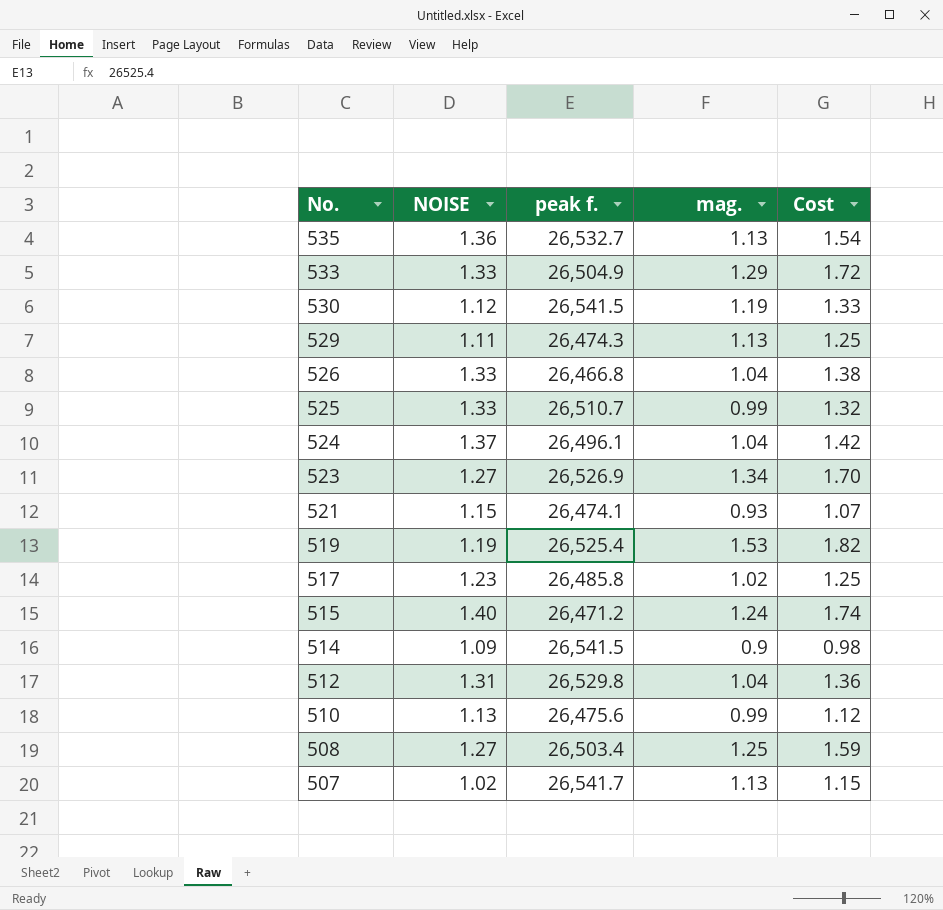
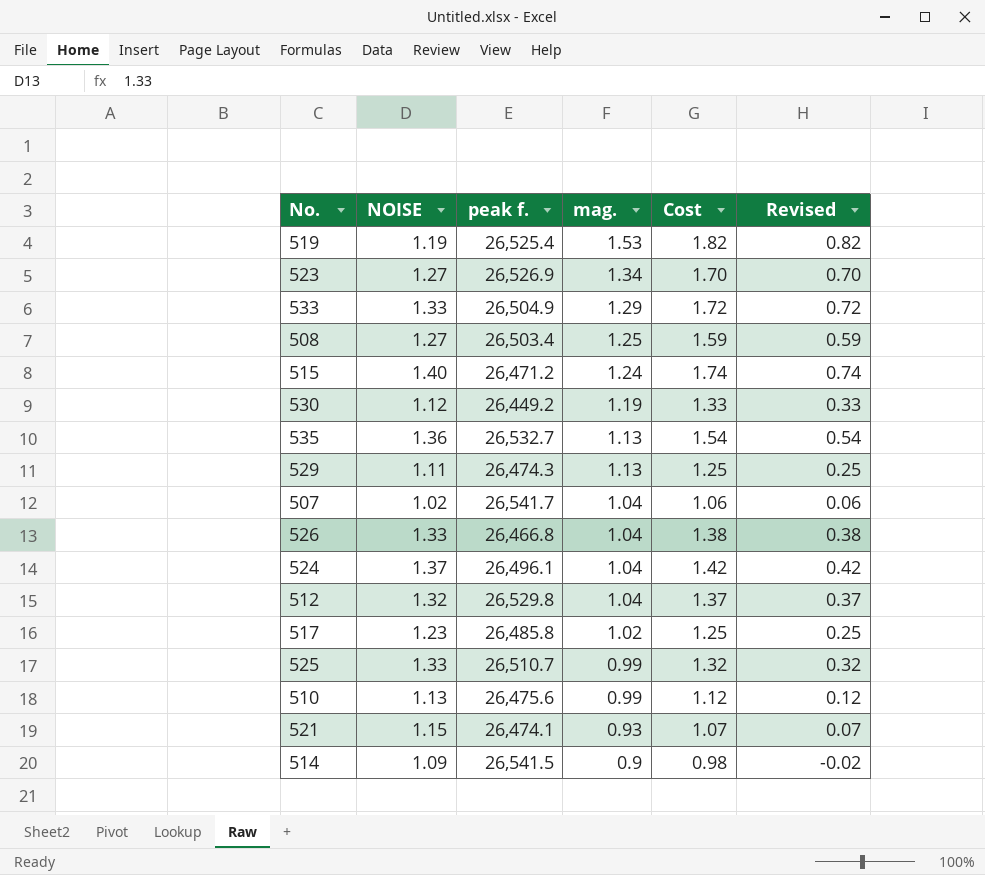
row order: No. descending -> mag. descending
column Revised | formula: none -> [Cost] - 1
530 | peak f.: 26,541.5 -> 26,449.2
507 | mag.: 1.13 -> 1.04
507 | Cost: 1.15 -> 1.06
512 | NOISE: 1.31 -> 1.32
512 | Cost: 1.36 -> 1.37

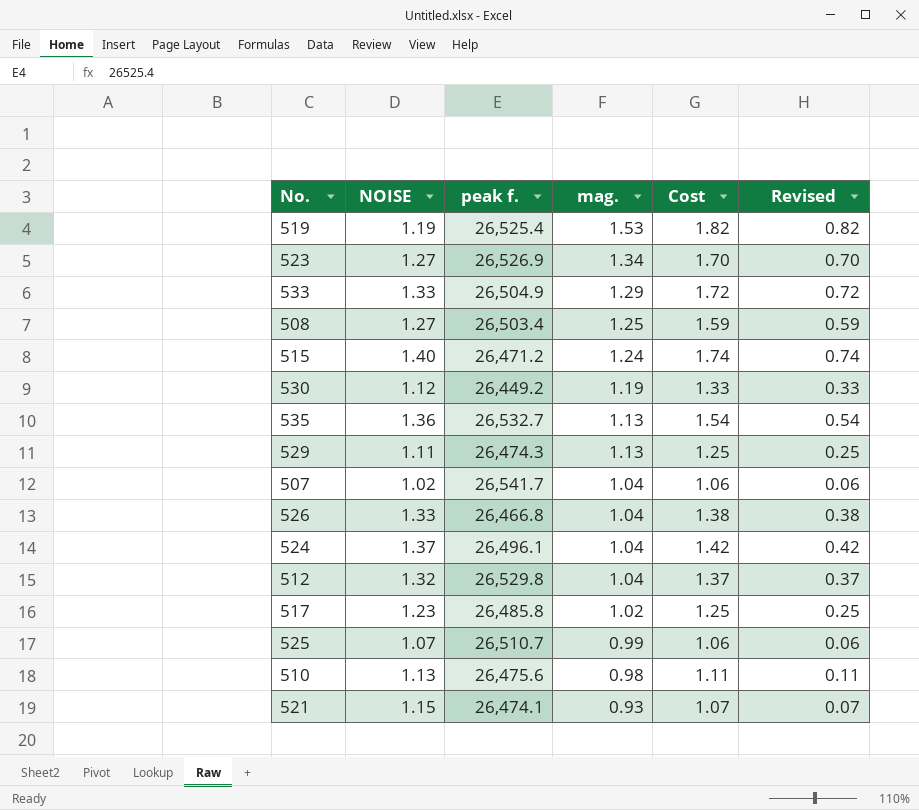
row 514: 1.09 | 26,541.5 | 0.9 | 0.98 | -0.02 -> none
525 | NOISE: 1.33 -> 1.07
525 | Cost: 1.32 -> 1.06
525 | Revised: 0.32 -> 0.06
510 | mag.: 0.99 -> 0.98
510 | Cost: 1.12 -> 1.11
510 | Revised: 0.12 -> 0.11

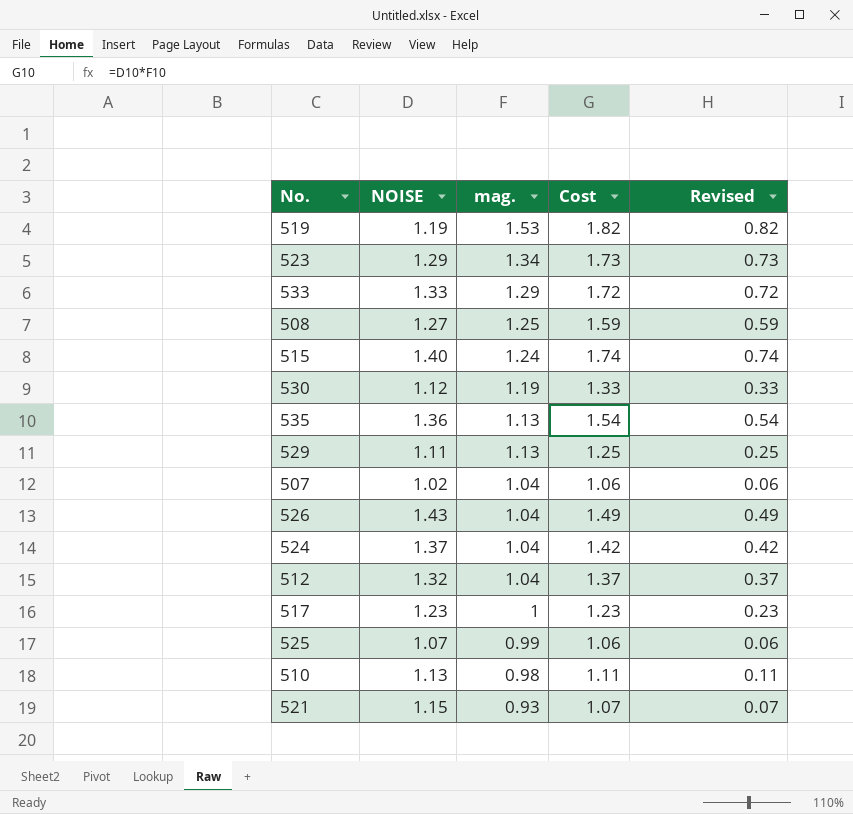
column peak f. | position: 3 -> none
523 | NOISE: 1.27 -> 1.29
523 | Cost: 1.70 -> 1.73
523 | Revised: 0.70 -> 0.73
526 | NOISE: 1.33 -> 1.43
526 | Cost: 1.38 -> 1.49
526 | Revised: 0.38 -> 0.49
517 | mag.: 1.02 -> 1
517 | Cost: 1.25 -> 1.23
517 | Revised: 0.25 -> 0.23

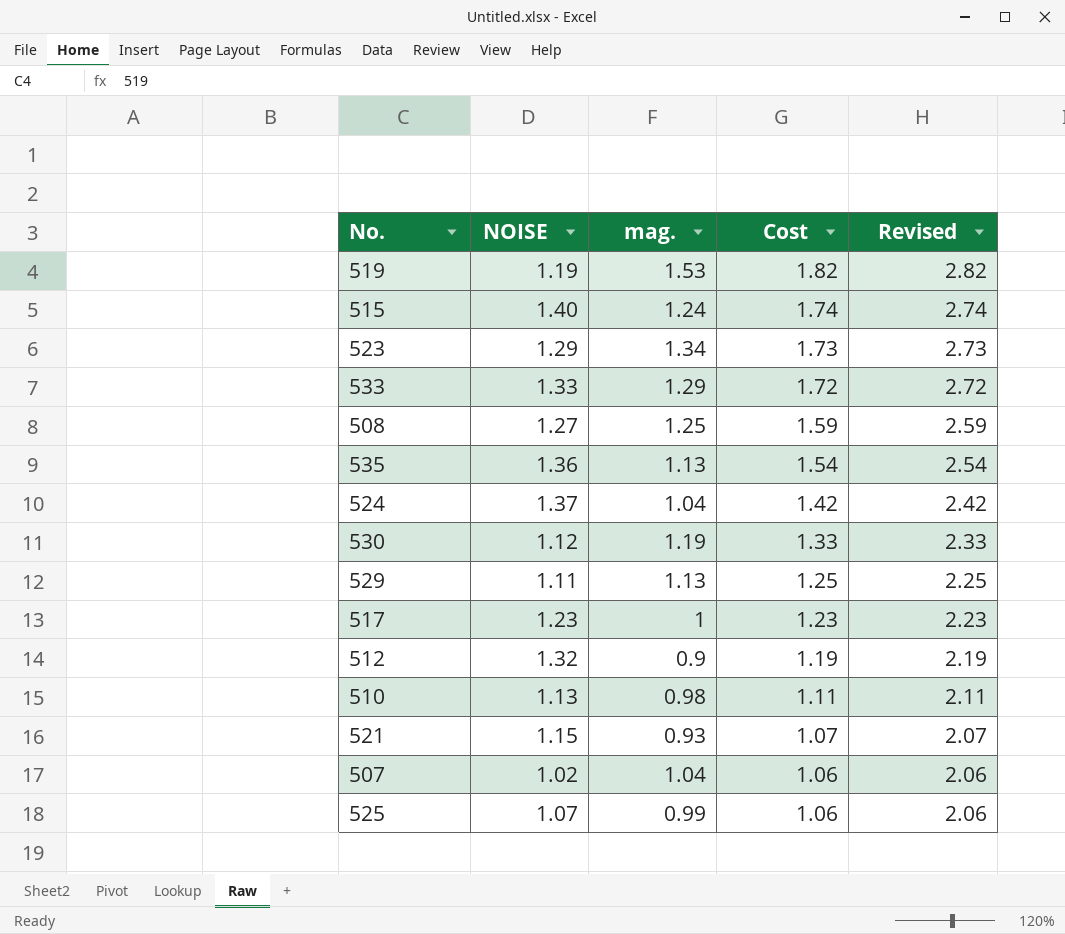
row order: mag. descending -> Cost descending
column Revised | formula: [Cost] - 1 -> [Cost] + 1
row 526: 1.43 | 1.04 | 1.49 | 0.49 -> none
512 | mag.: 1.04 -> 0.9
512 | Cost: 1.37 -> 1.19

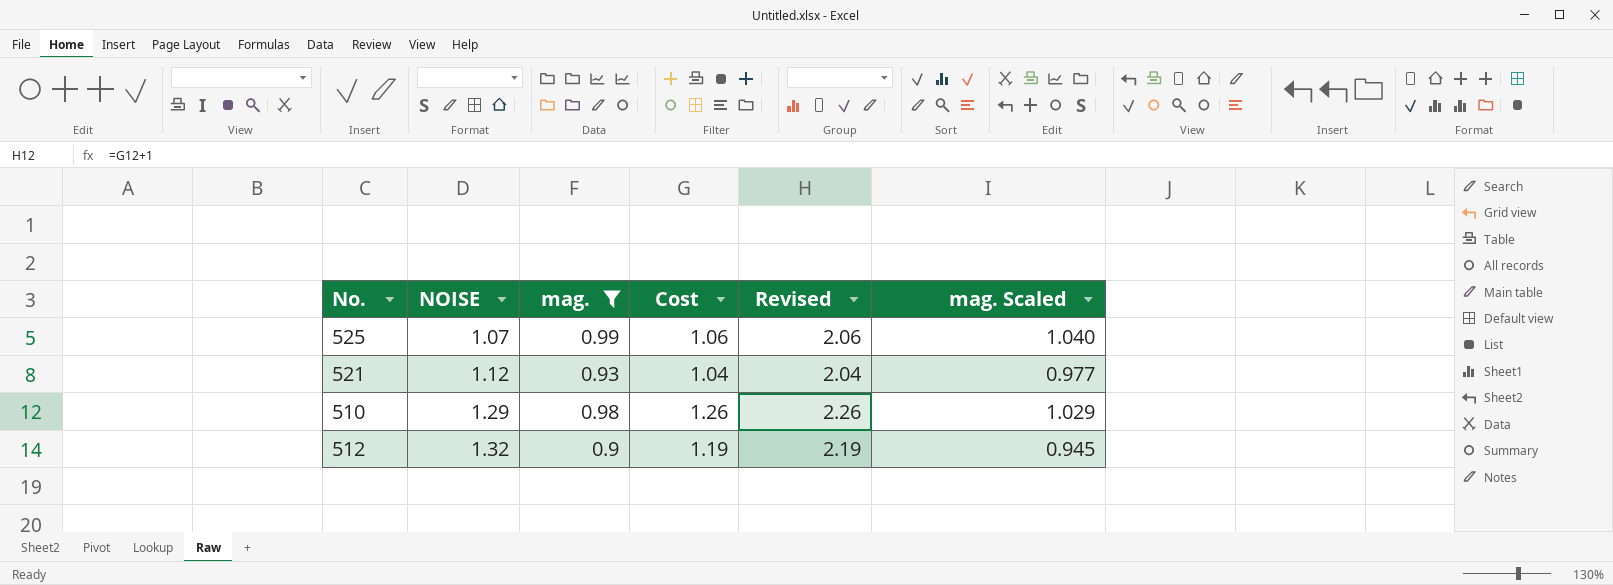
filter: none -> mag. <= 0.99
row order: Cost descending -> NOISE ascending
column mag. Scaled | formula: none -> [mag.] * 1.05
521 | NOISE: 1.15 -> 1.12
521 | Cost: 1.07 -> 1.04
521 | Revised: 2.07 -> 2.04
510 | NOISE: 1.13 -> 1.29
510 | Cost: 1.11 -> 1.26
510 | Revised: 2.11 -> 2.26

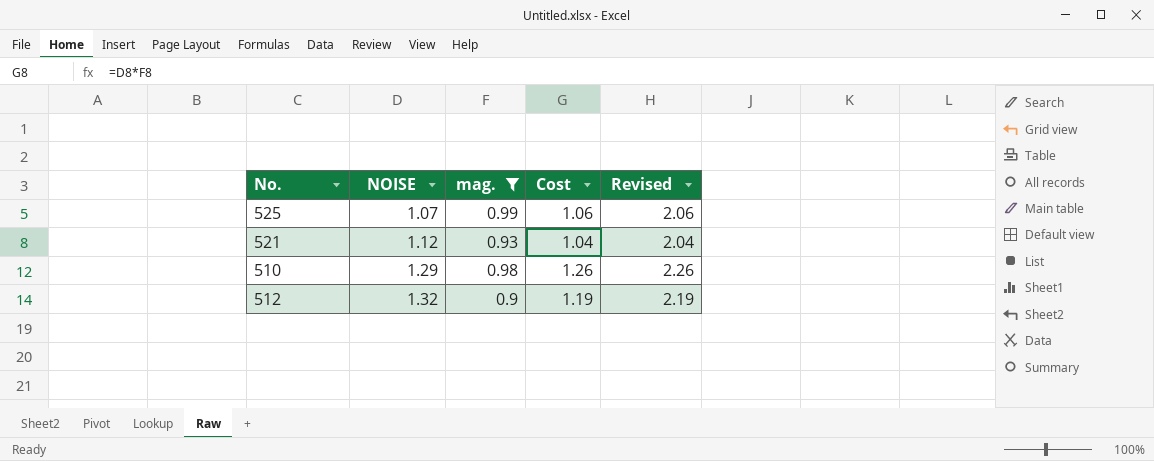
column mag. Scaled | formula: [mag.] * 1.05 -> none

